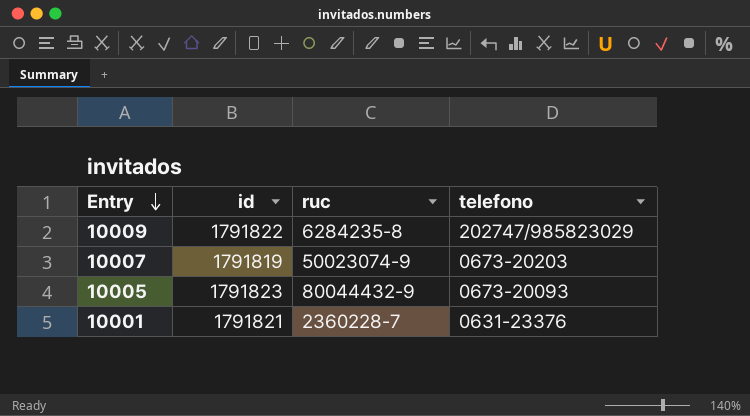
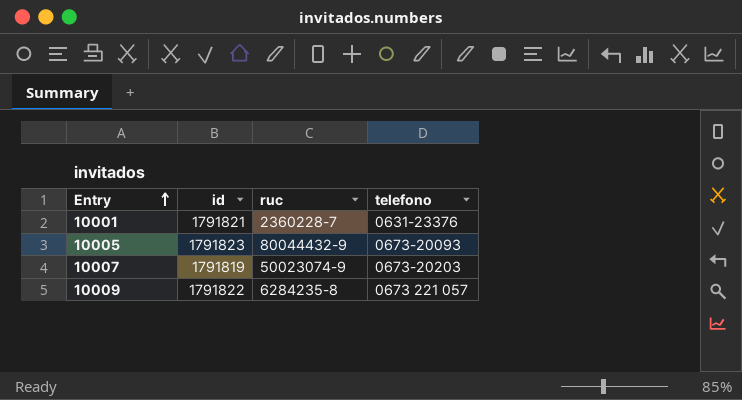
row order: Entry descending -> Entry ascending
10009 | telefono: 202747/985823029 -> 0673 221 057

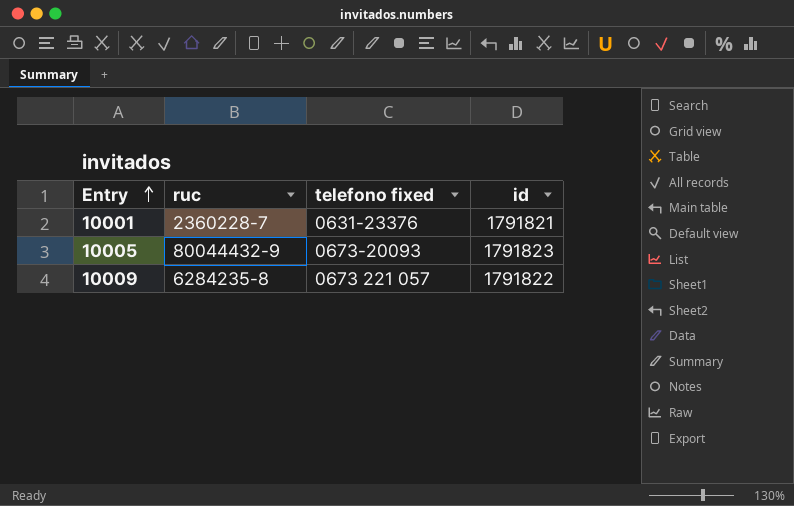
column name: telefono -> telefono fixed
column id | position: 2 -> 4
row 10007: 1791819 | 50023074-9 | 0673-20203 -> none

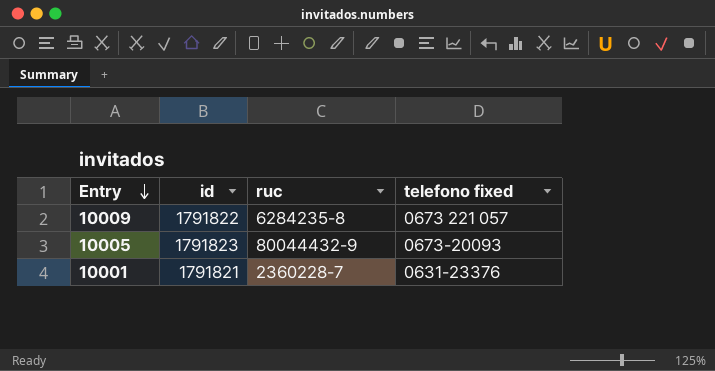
row order: Entry ascending -> Entry descending
column id | position: 4 -> 2

